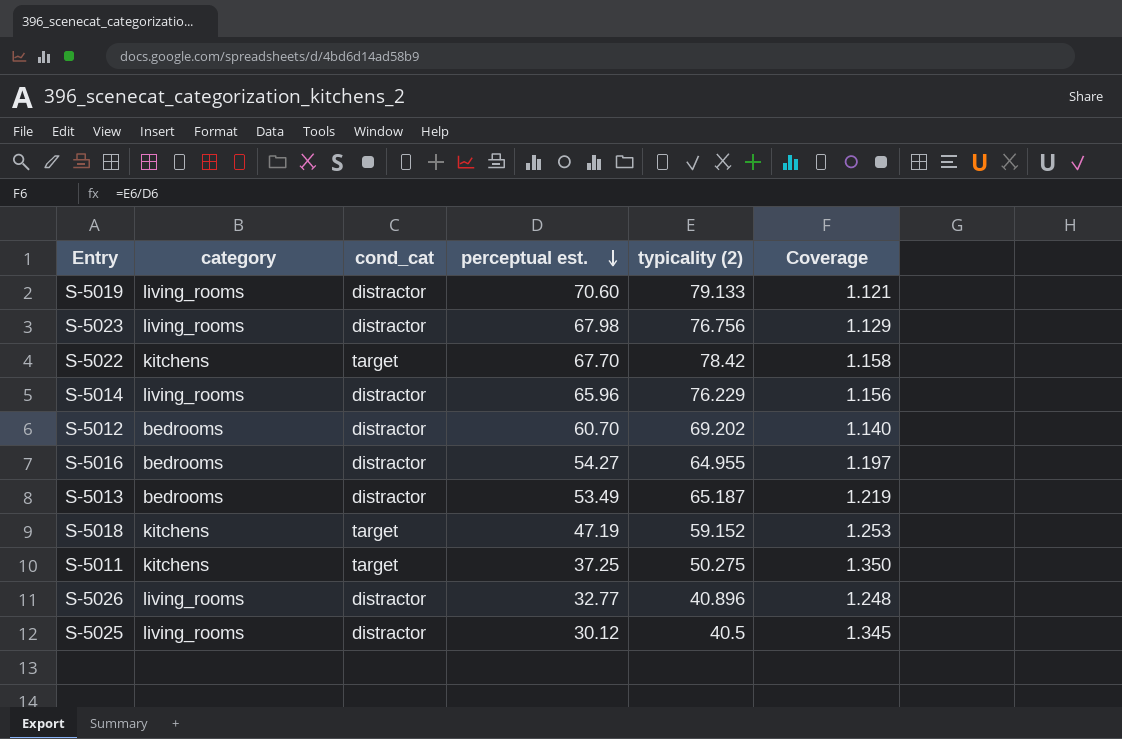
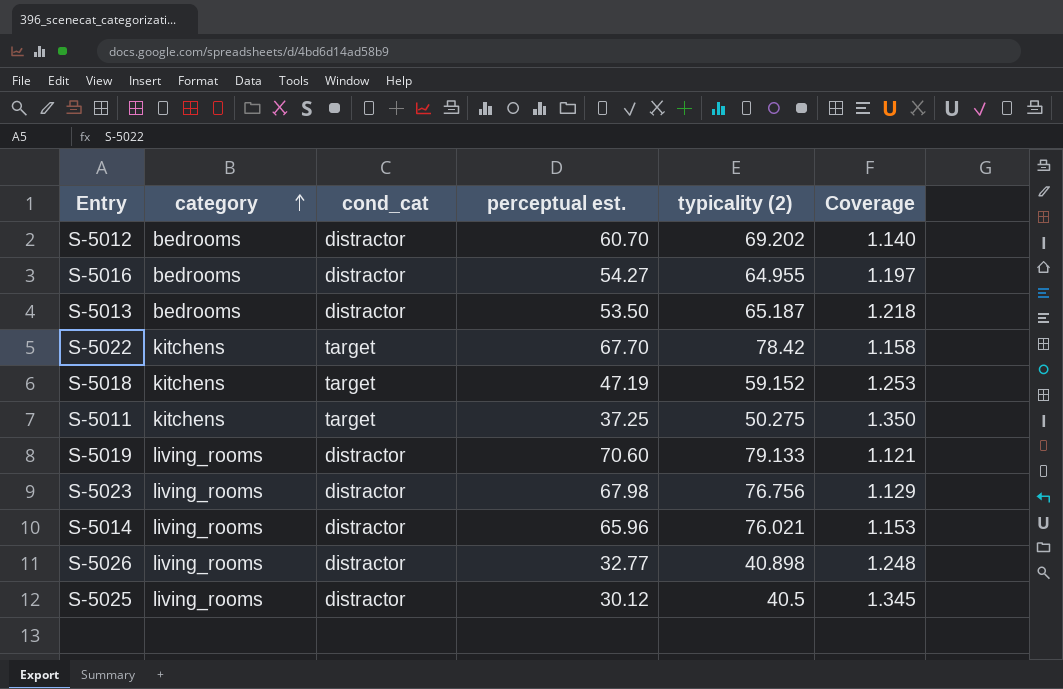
row order: perceptual est. descending -> category ascending
S-5013 | perceptual est.: 53.49 -> 53.50
S-5013 | Coverage: 1.219 -> 1.218
S-5014 | typicality (2): 76.229 -> 76.021
S-5014 | Coverage: 1.156 -> 1.153
S-5026 | typicality (2): 40.896 -> 40.898

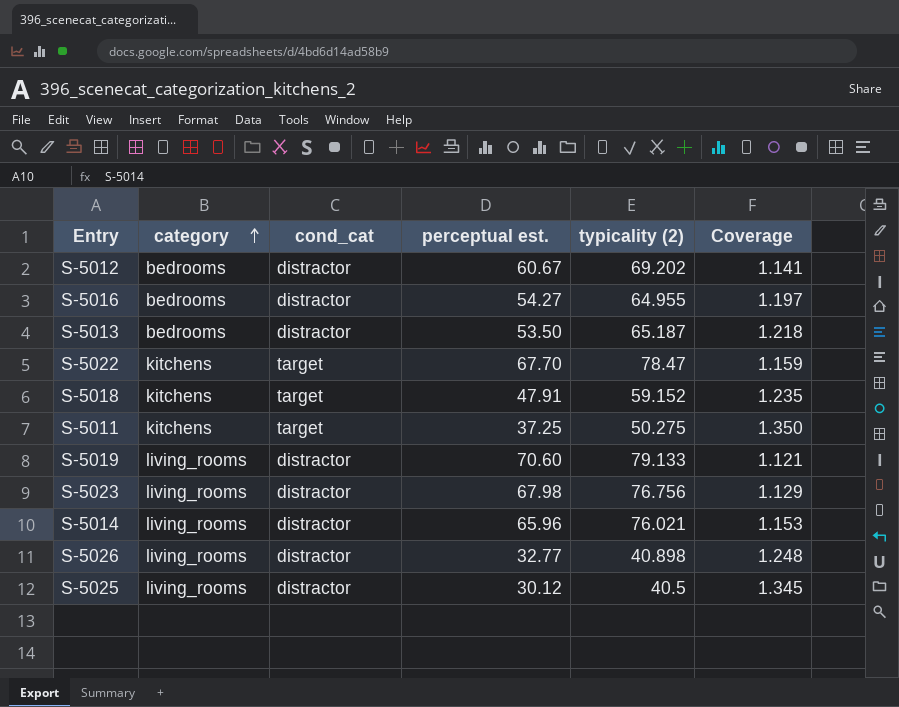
S-5012 | perceptual est.: 60.70 -> 60.67
S-5012 | Coverage: 1.140 -> 1.141
S-5022 | typicality (2): 78.42 -> 78.47
S-5022 | Coverage: 1.158 -> 1.159
S-5018 | perceptual est.: 47.19 -> 47.91
S-5018 | Coverage: 1.253 -> 1.235

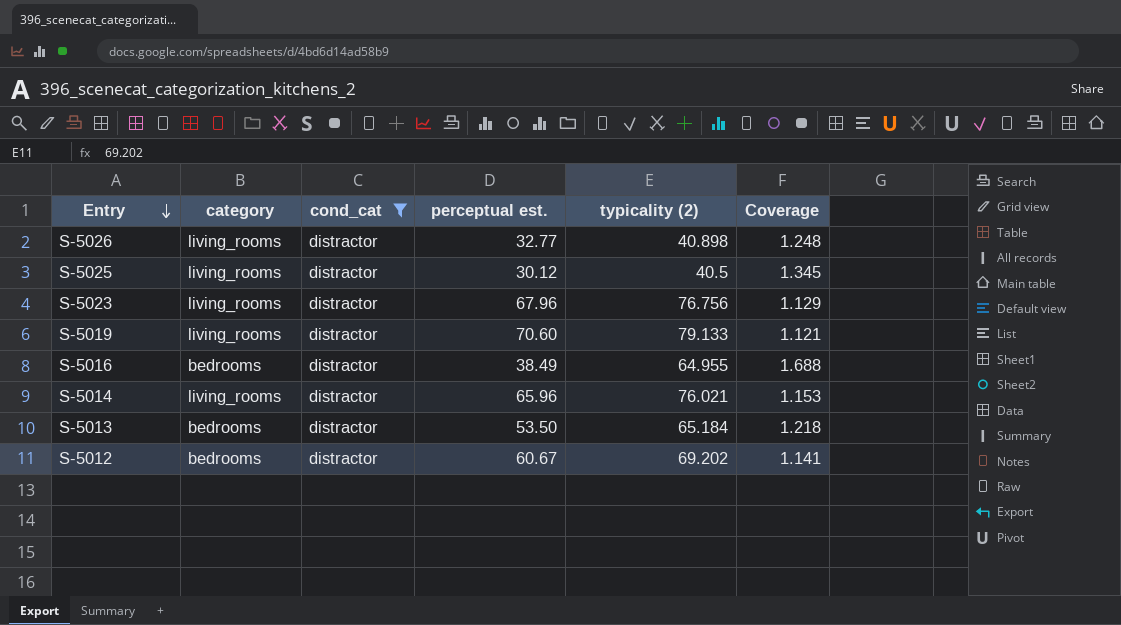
filter: none -> cond_cat = distractor
row order: category ascending -> Entry descending
S-5023 | perceptual est.: 67.98 -> 67.96
S-5016 | perceptual est.: 54.27 -> 38.49
S-5016 | Coverage: 1.197 -> 1.688
S-5013 | typicality (2): 65.187 -> 65.184

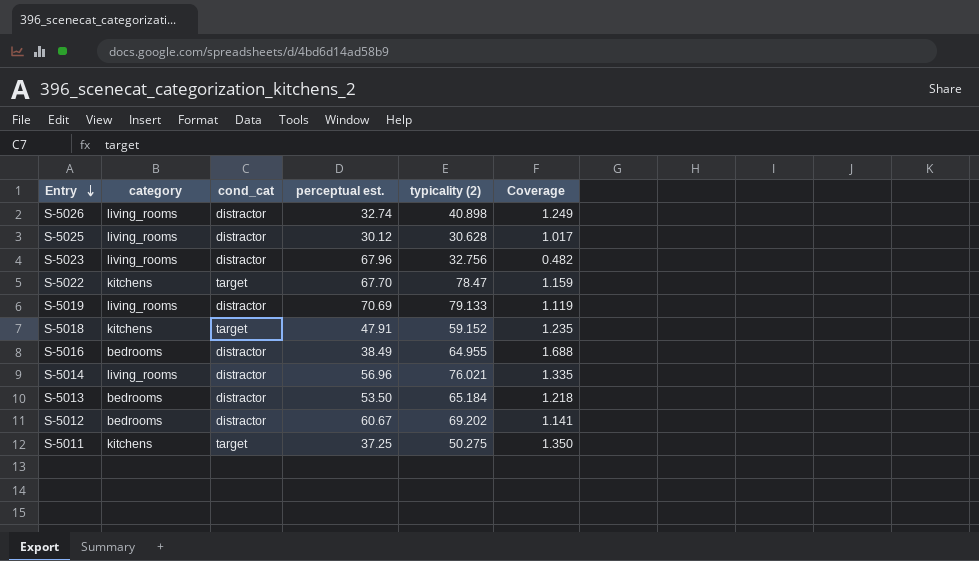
filter: cond_cat = distractor -> none
S-5026 | perceptual est.: 32.77 -> 32.74
S-5026 | Coverage: 1.248 -> 1.249
S-5025 | typicality (2): 40.5 -> 30.628
S-5025 | Coverage: 1.345 -> 1.017
S-5023 | typicality (2): 76.756 -> 32.756
S-5023 | Coverage: 1.129 -> 0.482
S-5019 | perceptual est.: 70.60 -> 70.69
S-5019 | Coverage: 1.121 -> 1.119
S-5014 | perceptual est.: 65.96 -> 56.96
S-5014 | Coverage: 1.153 -> 1.335

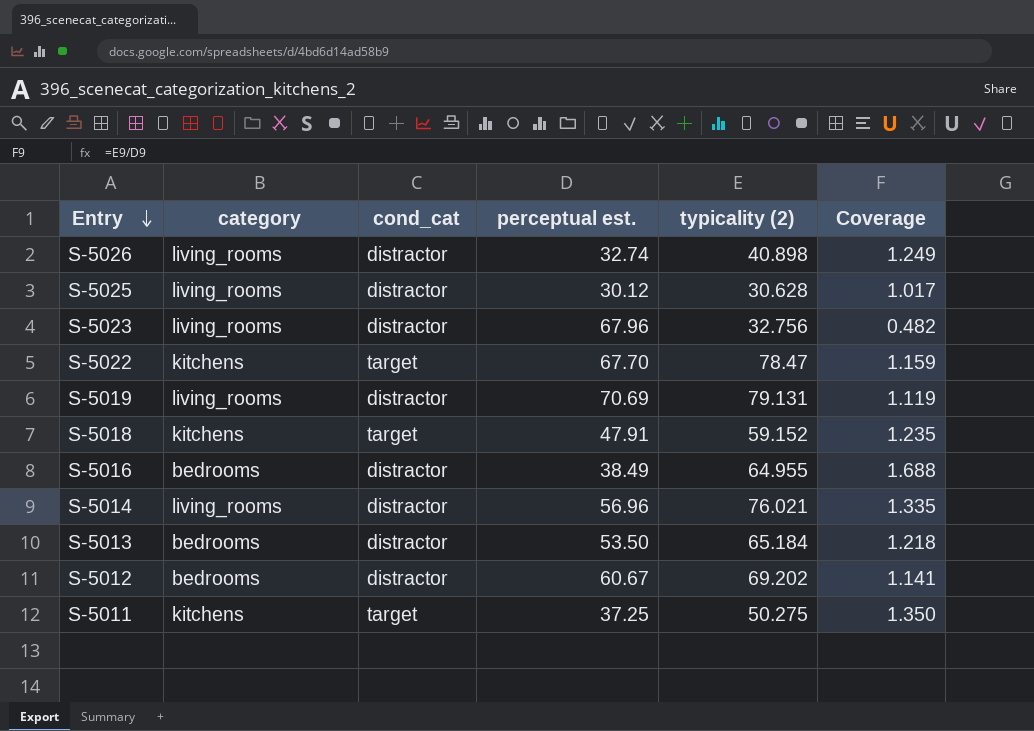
S-5019 | typicality (2): 79.133 -> 79.131

